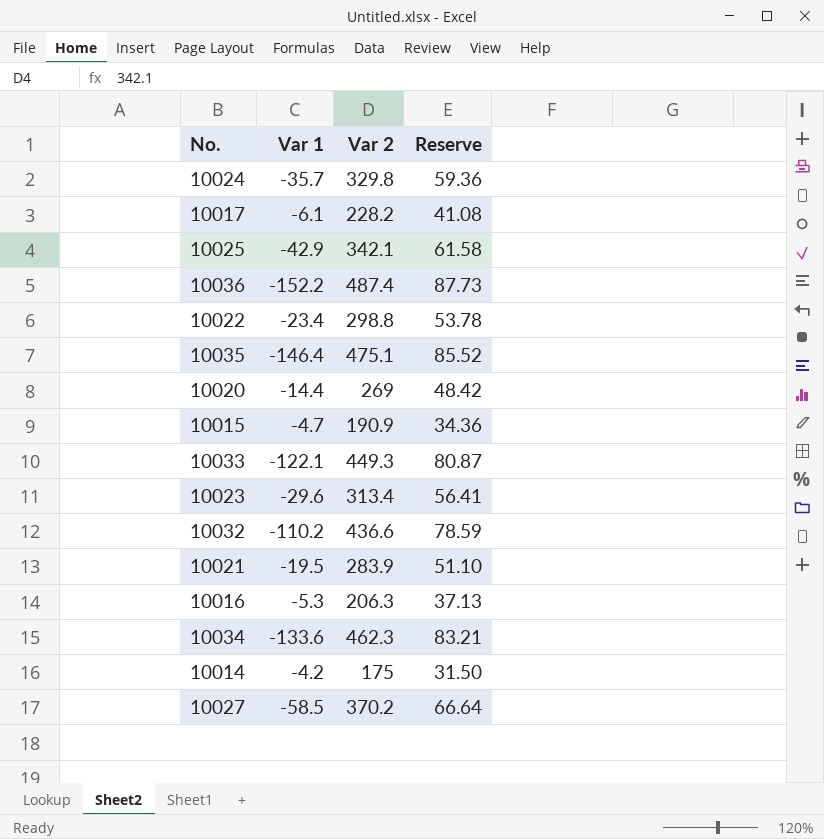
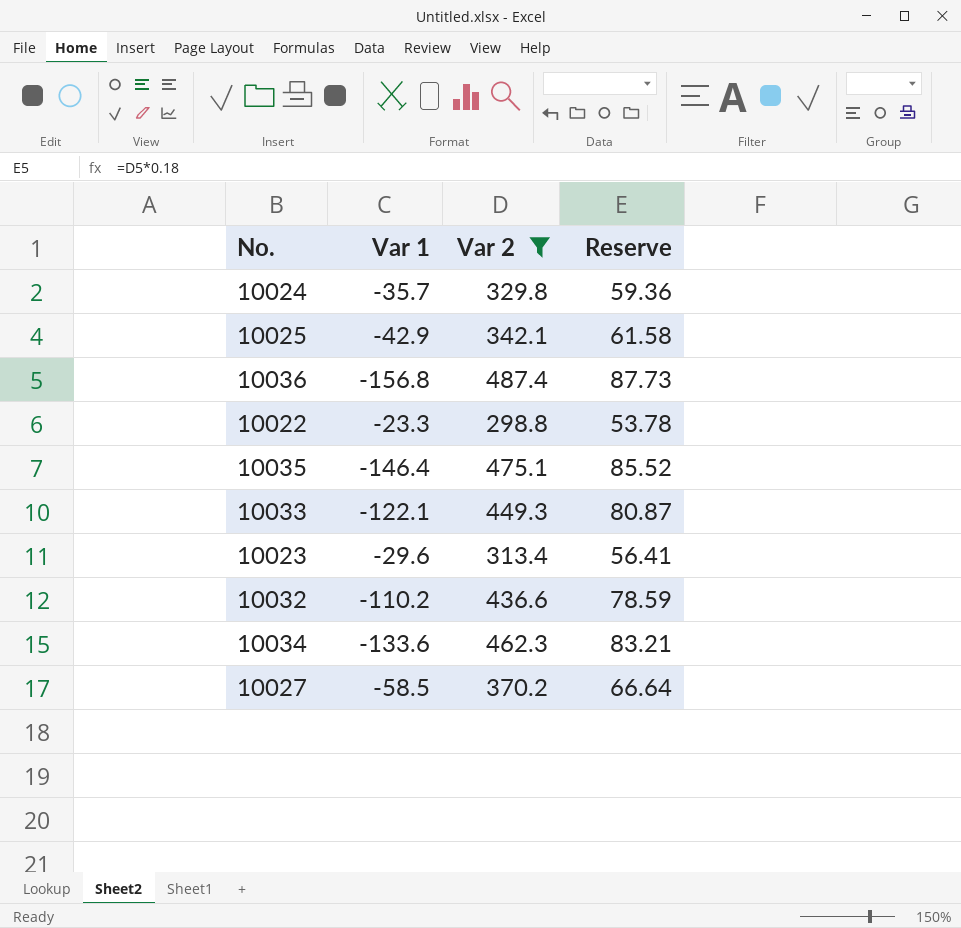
filter: none -> Var 2 >= 298.8
10036 | Var 1: -152.2 -> -156.8
10022 | Var 1: -23.4 -> -23.3

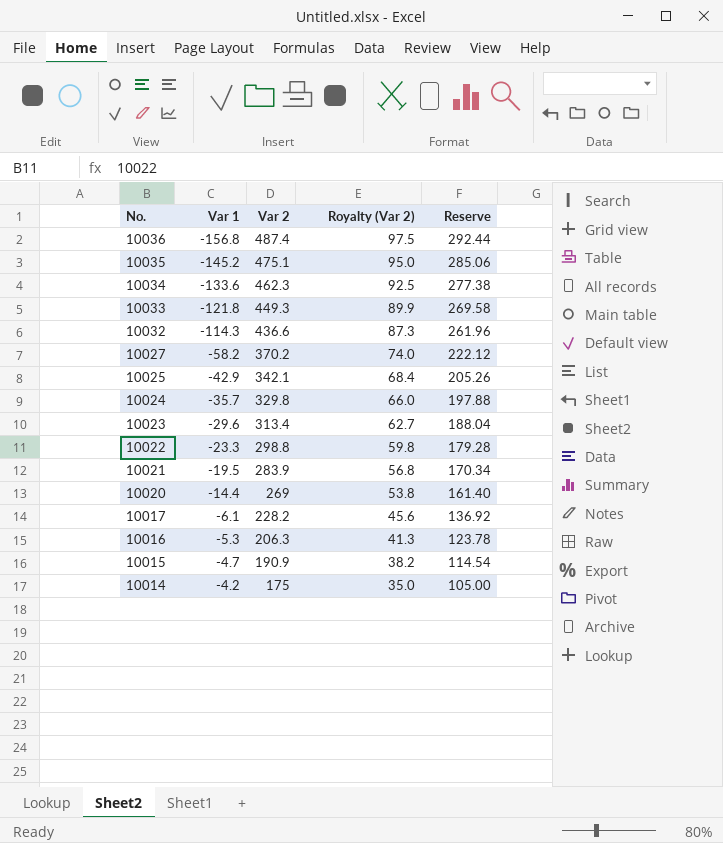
filter: Var 2 >= 298.8 -> none
row order: none -> No. descending
column Royalty (Var 2) | formula: none -> [Var 2] * 0.2
column Reserve | formula: [Var 2] * 0.18 -> [Var 2] * 0.6
10035 | Var 1: -146.4 -> -145.2
10033 | Var 1: -122.1 -> -121.8
10032 | Var 1: -110.2 -> -114.3
10027 | Var 1: -58.5 -> -58.2

